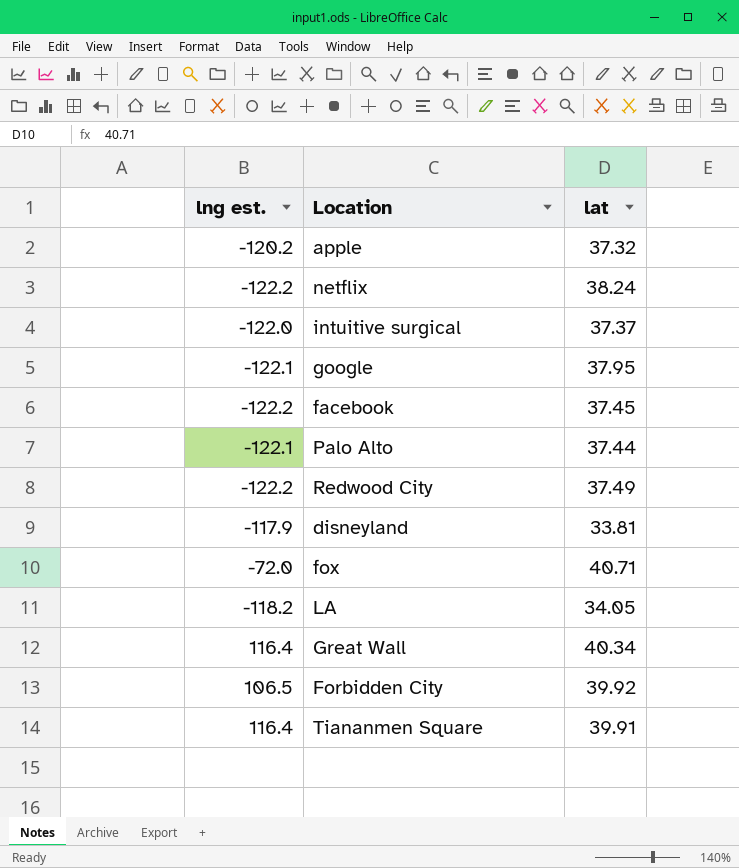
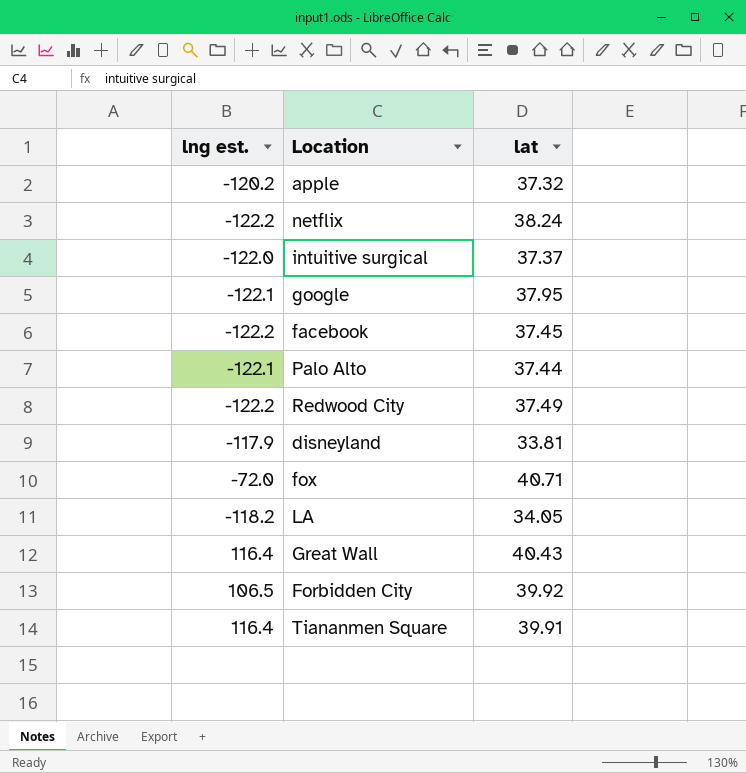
Great Wall | lat: 40.34 -> 40.43

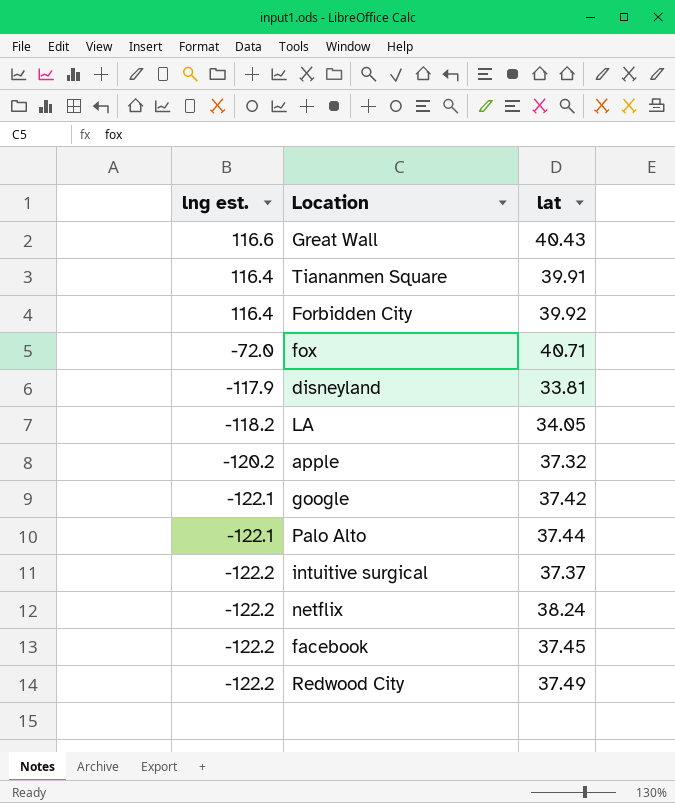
row order: none -> lng est. descending
Great Wall | lng est.: 116.4 -> 116.6
Forbidden City | lng est.: 106.5 -> 116.4
google | lat: 37.95 -> 37.42
intuitive surgical | lng est.: -122.0 -> -122.2

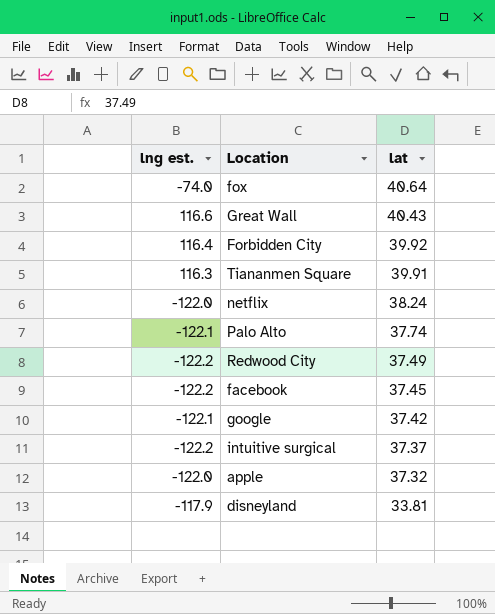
row order: lng est. descending -> lat descending
row LA: -118.2 | 34.05 -> none
fox | lng est.: -72.0 -> -74.0
fox | lat: 40.71 -> 40.64
Tiananmen Square | lng est.: 116.4 -> 116.3
netflix | lng est.: -122.2 -> -122.0
Palo Alto | lat: 37.44 -> 37.74
apple | lng est.: -120.2 -> -122.0

